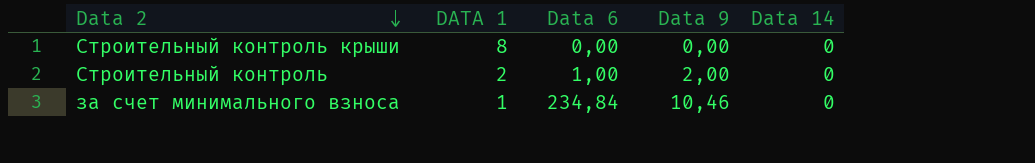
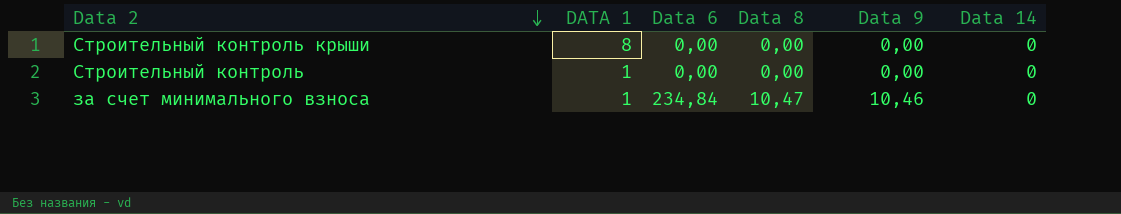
column Data 8 | position: none -> 4
Строительный контроль | DATA 1: 2 -> 1
Строительный контроль | Data 6: 1,00 -> 0,00
Строительный контроль | Data 9: 2,00 -> 0,00

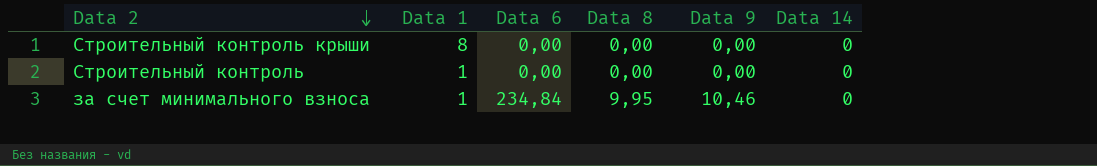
column name: DATA 1 -> Data 1
за счет минимального взноса | Data 8: 10,47 -> 9,95

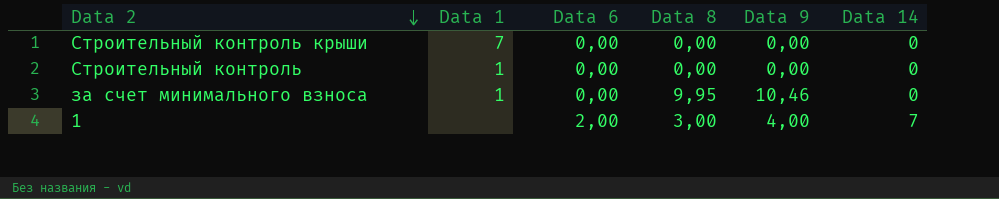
Строительный контроль крыши | Data 1: 8 -> 7
за счет минимального взноса | Data 6: 234,84 -> 0,00
row 1: none -> none | 2,00 | 3,00 | 4,00 | 7

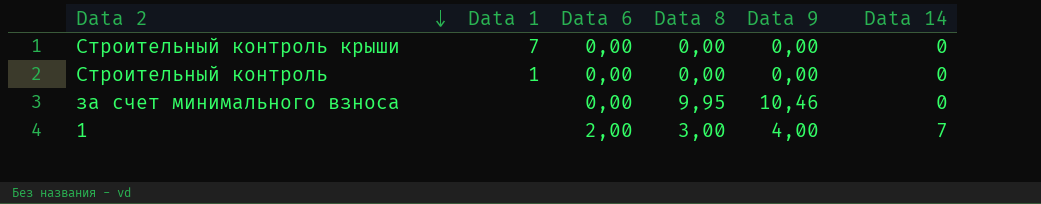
за счет минимального взноса | Data 1: 1 -> none

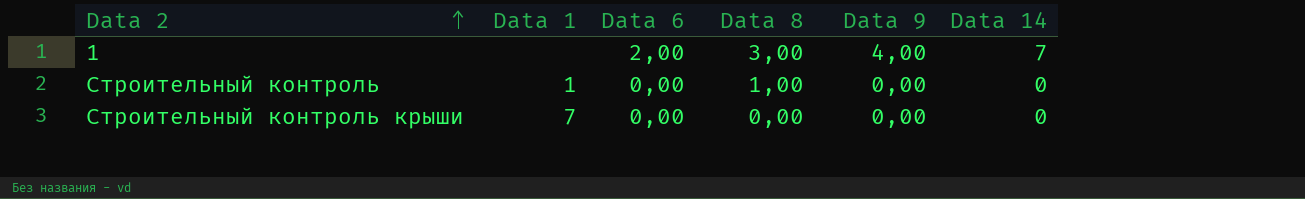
row order: Data 2 descending -> Data 2 ascending
row за счет минимального взноса: none | 0,00 | 9,95 | 10,46 | 0 -> none
Строительный контроль | Data 8: 0,00 -> 1,00

